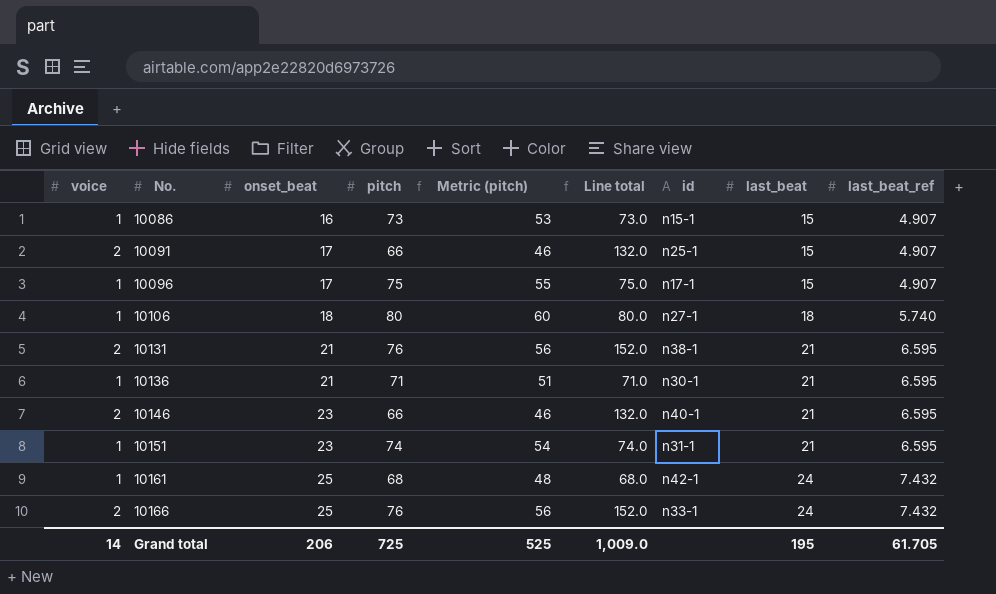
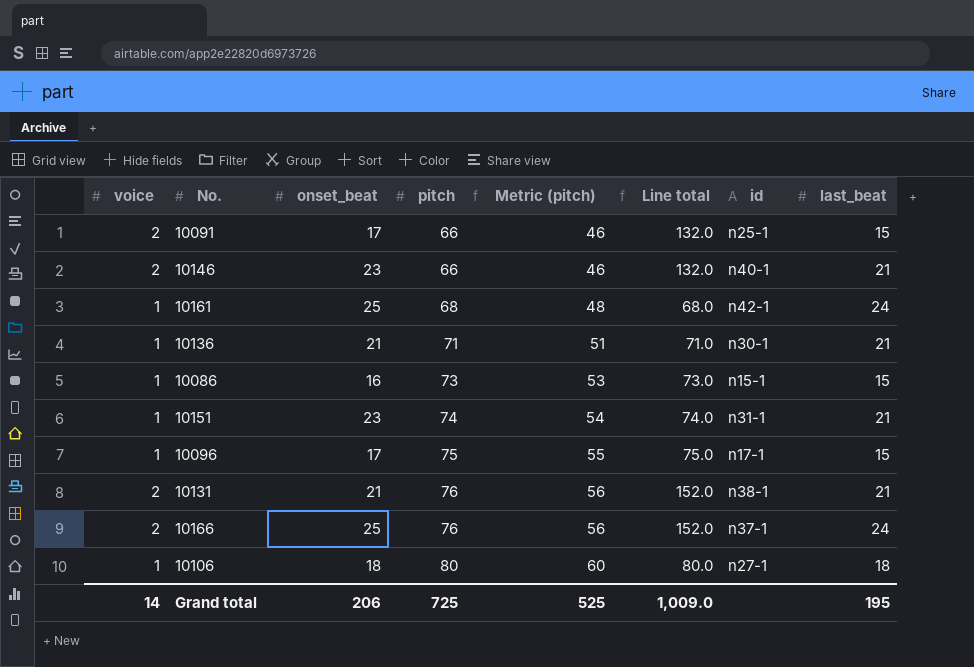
row order: No. ascending -> pitch ascending
column last_beat_ref | position: 9 -> none
10166 | id: n33-1 -> n37-1

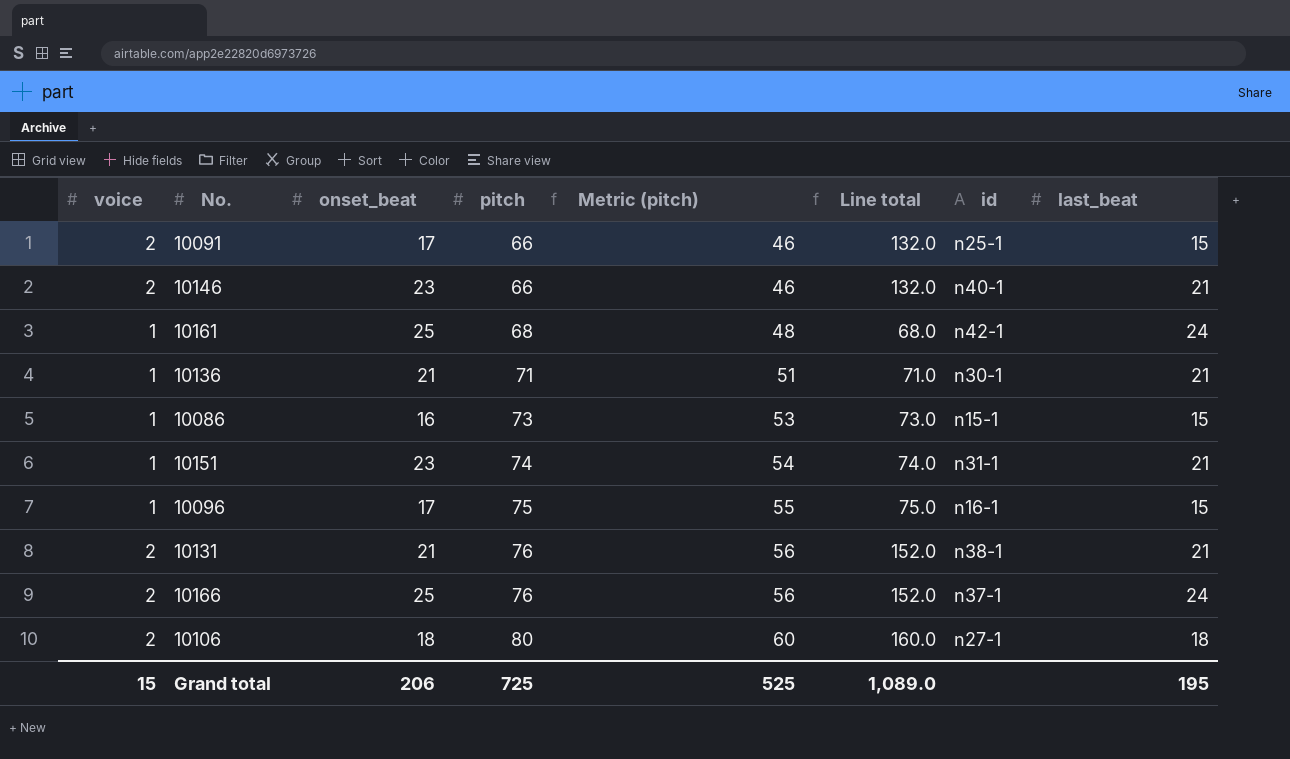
10096 | id: n17-1 -> n16-1
10106 | voice: 1 -> 2
10106 | Line total: 80.0 -> 160.0
Grand total | voice: 14 -> 15
Grand total | Line total: 1,009.0 -> 1,089.0

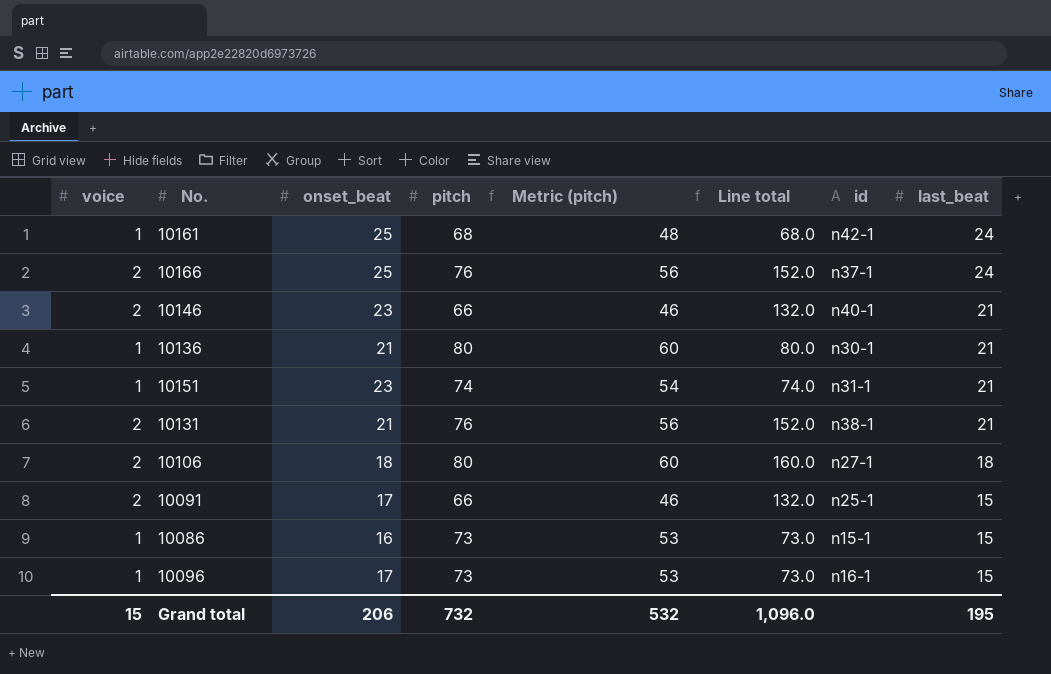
row order: pitch ascending -> last_beat descending
10136 | pitch: 71 -> 80
10136 | Metric (pitch): 51 -> 60
10136 | Line total: 71.0 -> 80.0
10096 | pitch: 75 -> 73
10096 | Metric (pitch): 55 -> 53
10096 | Line total: 75.0 -> 73.0
Grand total | pitch: 725 -> 732
Grand total | Metric (pitch): 525 -> 532
Grand total | Line total: 1,089.0 -> 1,096.0

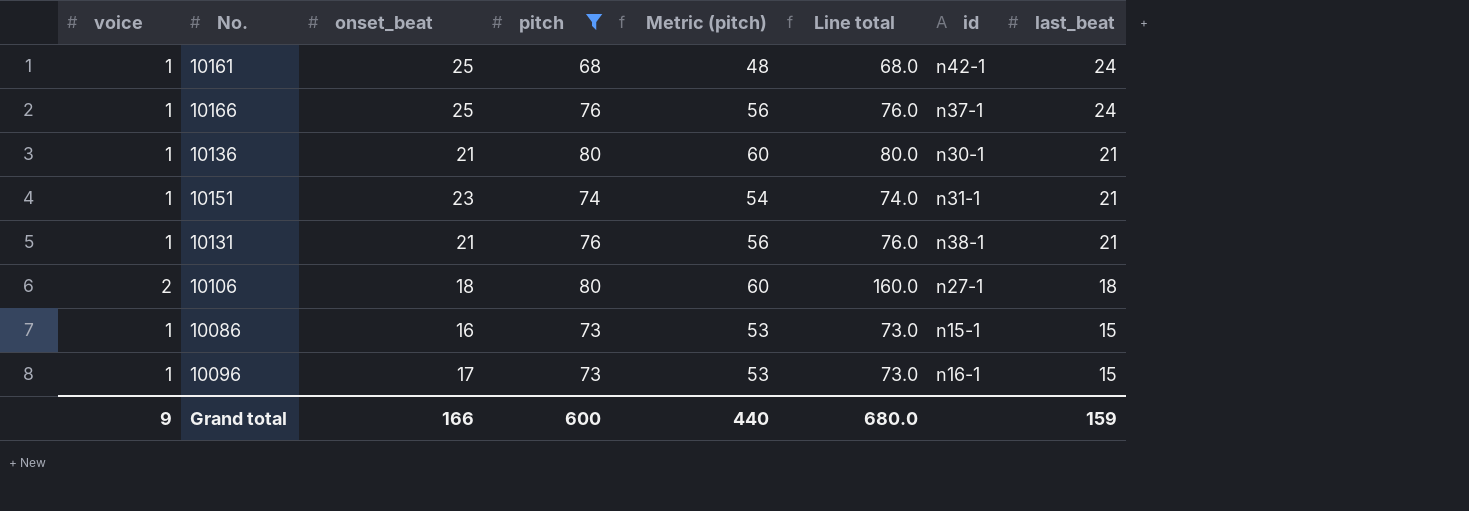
filter: none -> pitch != 66
10166 | voice: 2 -> 1
10166 | Line total: 152.0 -> 76.0
10131 | voice: 2 -> 1
10131 | Line total: 152.0 -> 76.0
Grand total | voice: 15 -> 9
Grand total | onset_beat: 206 -> 166
Grand total | pitch: 732 -> 600
Grand total | Metric (pitch): 532 -> 440
Grand total | Line total: 1,096.0 -> 680.0
Grand total | last_beat: 195 -> 159

